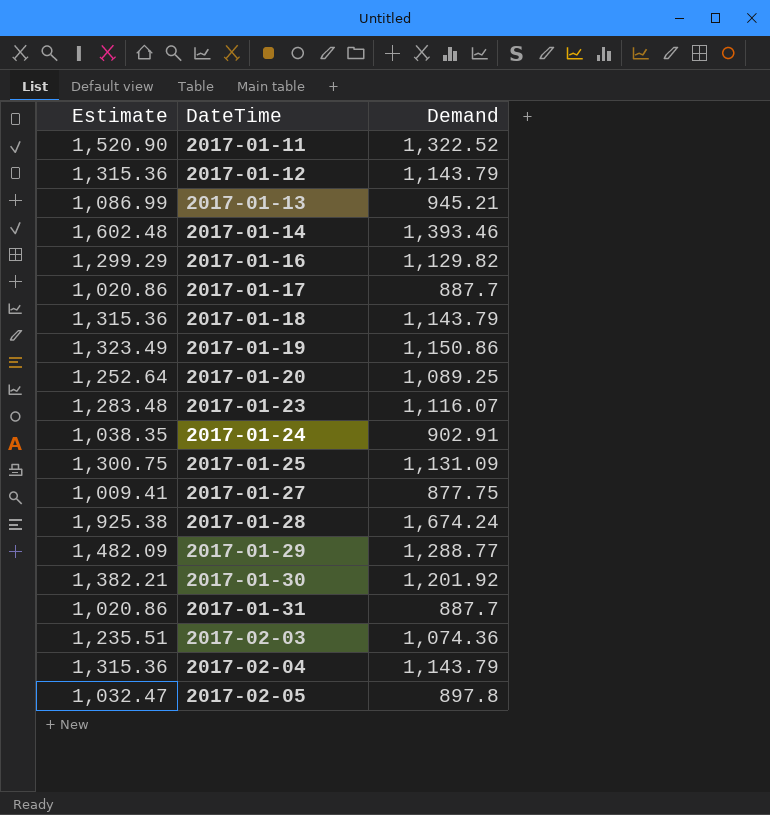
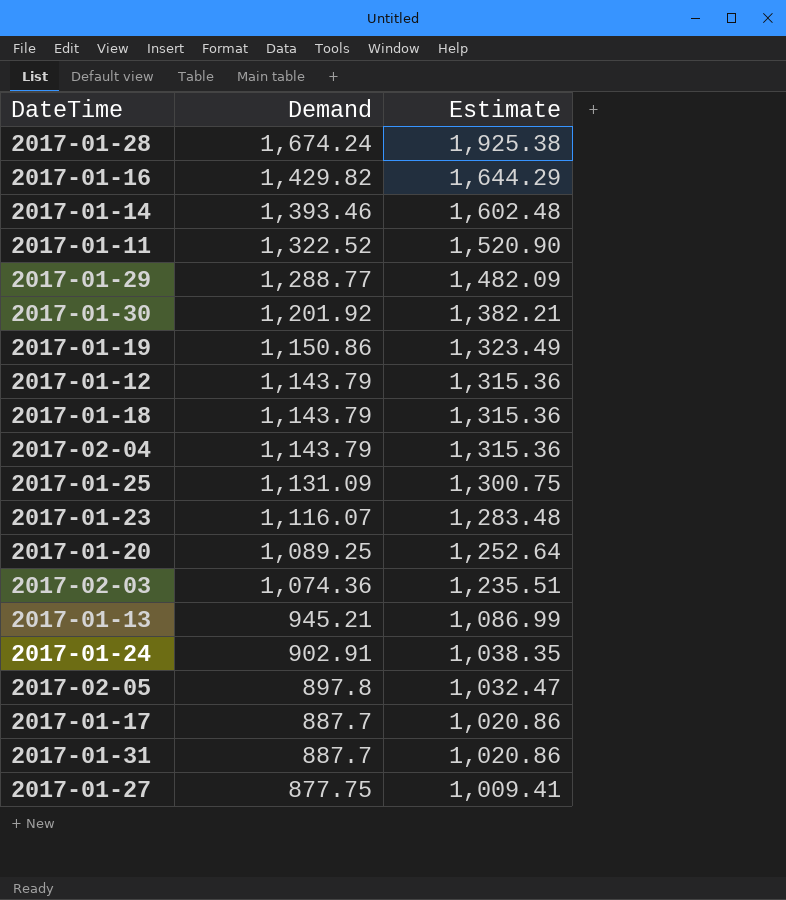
row order: DateTime ascending -> Demand descending
column Estimate | position: 1 -> 3
2017-01-16 | Demand: 1,129.82 -> 1,429.82
2017-01-16 | Estimate: 1,299.29 -> 1,644.29

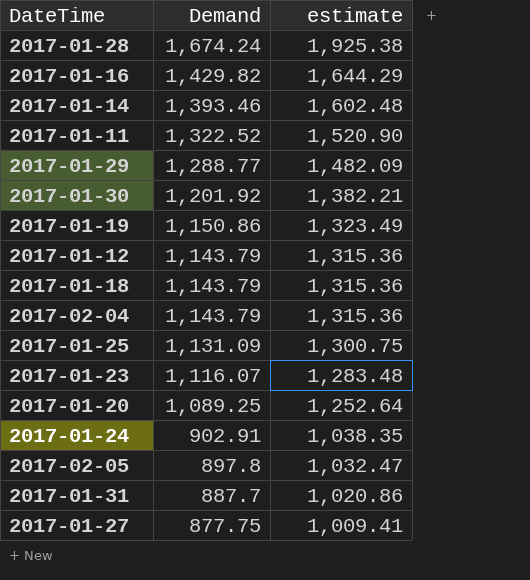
column name: Estimate -> estimate
row 2017-02-03: 1,074.36 | 1,235.51 -> none
row 2017-01-13: 945.21 | 1,086.99 -> none
row 2017-01-17: 887.7 | 1,020.86 -> none

